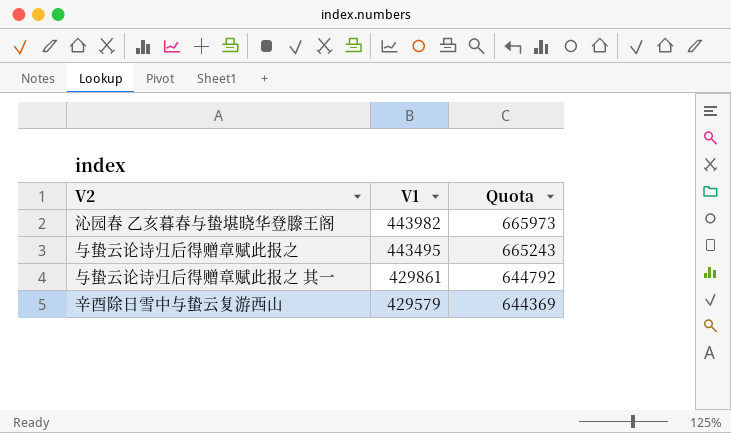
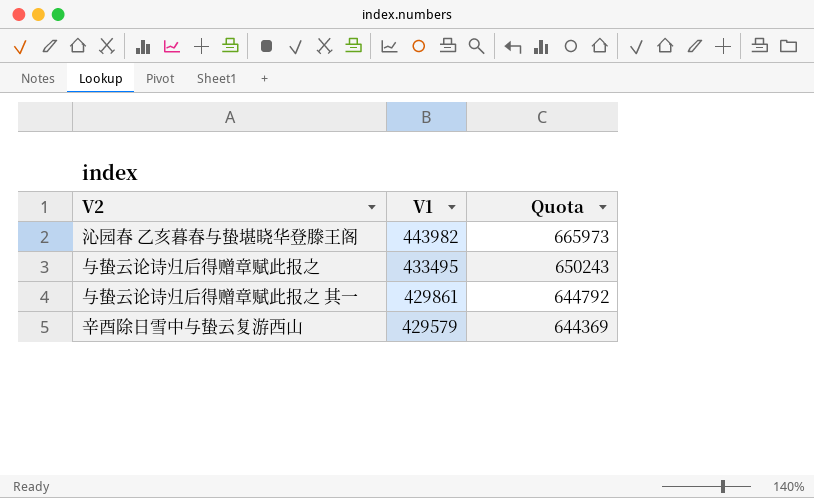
与蛰云论诗归后得赠章赋此报之 | V1: 443495 -> 433495
与蛰云论诗归后得赠章赋此报之 | Quota: 665243 -> 650243

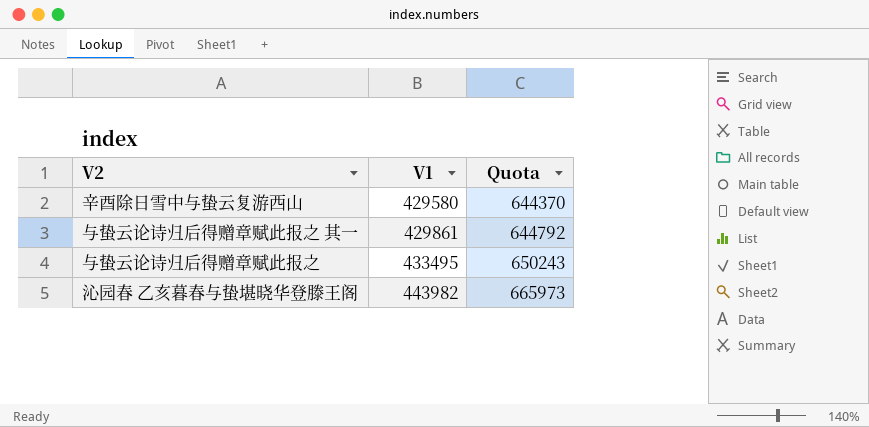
row order: V1 descending -> V1 ascending
辛酉除日雪中与蛰云复游西山 | V1: 429579 -> 429580
辛酉除日雪中与蛰云复游西山 | Quota: 644369 -> 644370

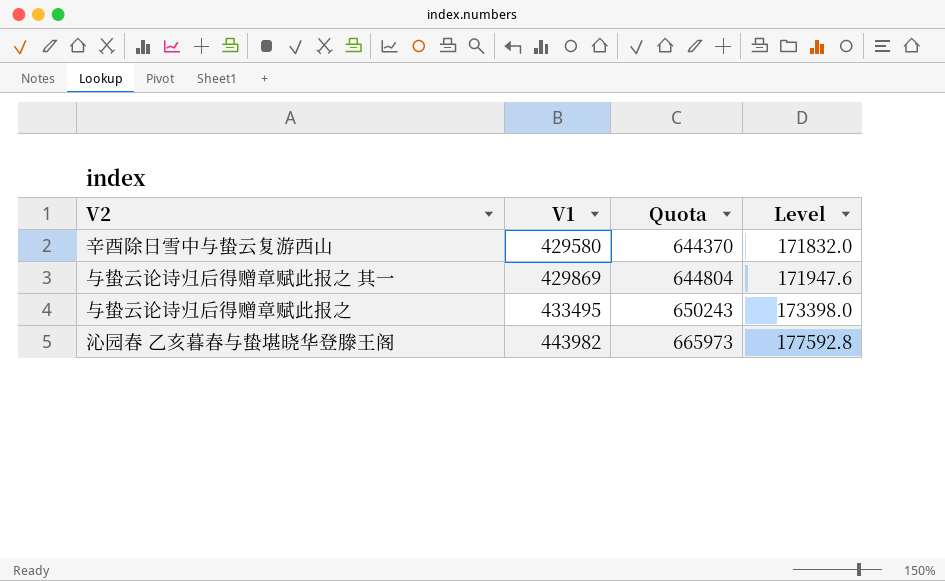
column Level | formula: none -> [V1] * 0.4
与蛰云论诗归后得赠章赋此报之 其一 | V1: 429861 -> 429869
与蛰云论诗归后得赠章赋此报之 其一 | Quota: 644792 -> 644804

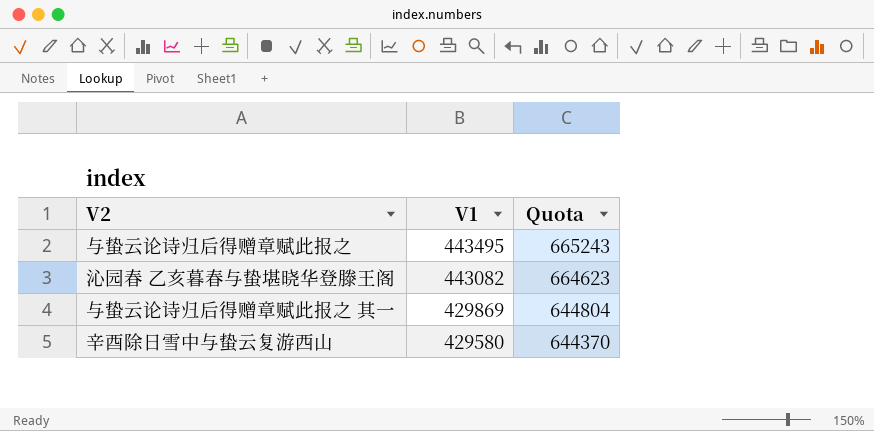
row order: V1 ascending -> V1 descending
column Level | formula: [V1] * 0.4 -> none
与蛰云论诗归后得赠章赋此报之 | V1: 433495 -> 443495
与蛰云论诗归后得赠章赋此报之 | Quota: 650243 -> 665243
沁园春 乙亥暮春与蛰堪晓华登滕王阁 | V1: 443982 -> 443082
沁园春 乙亥暮春与蛰堪晓华登滕王阁 | Quota: 665973 -> 664623

